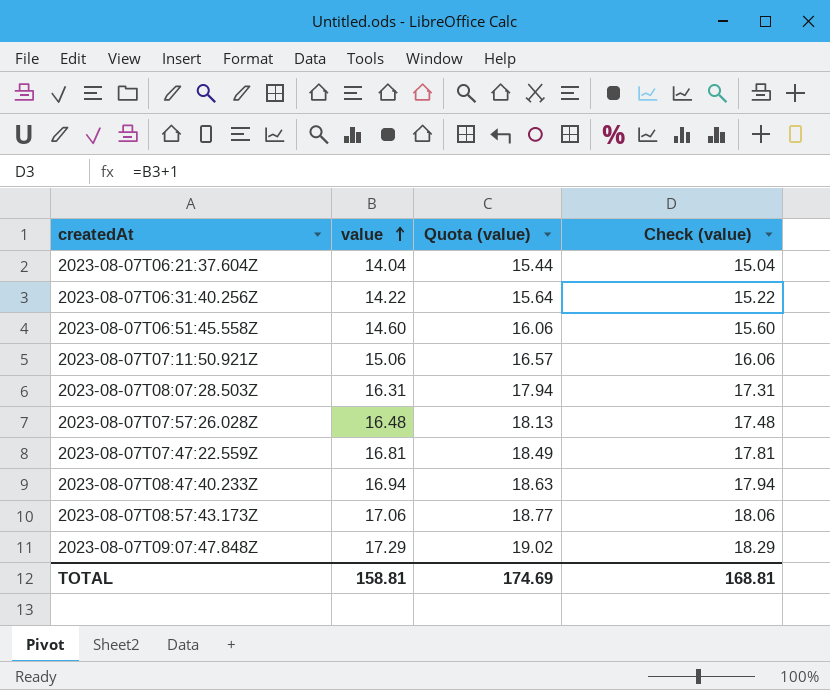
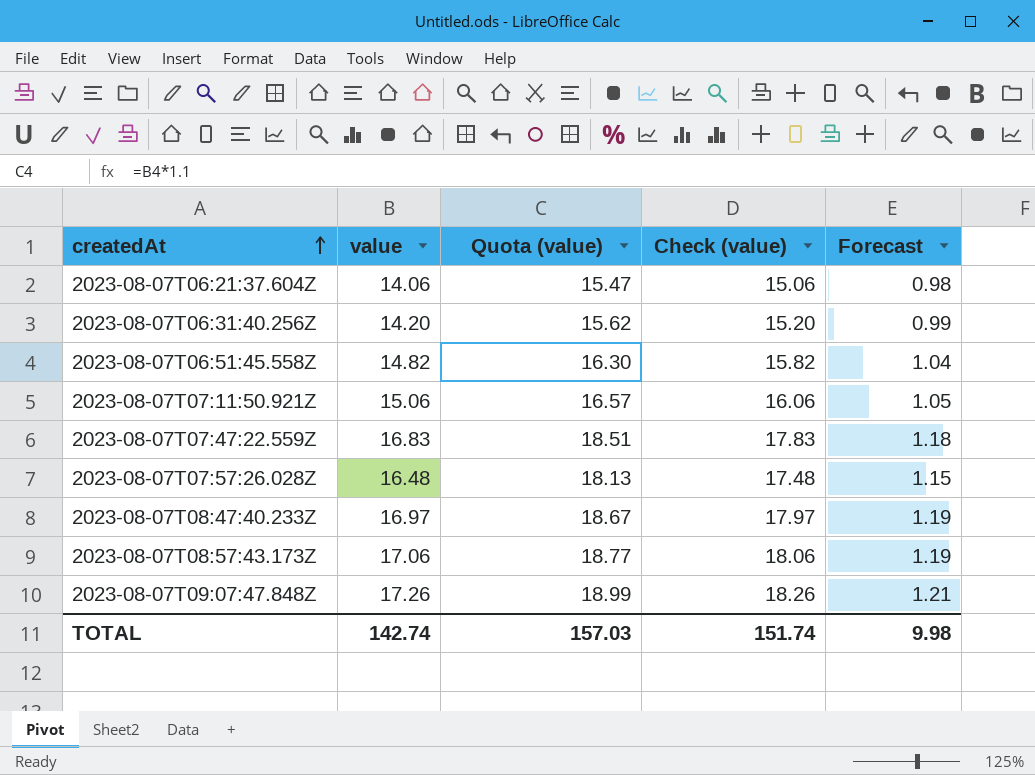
row order: value ascending -> createdAt ascending
column Forecast | formula: none -> [value] * 0.07
row 2023-08-07T08:07:28.503Z: 16.31 | 17.94 | 17.31 -> none
2023-08-07T06:21:37.604Z | value: 14.04 -> 14.06
2023-08-07T06:21:37.604Z | Quota (value): 15.44 -> 15.47
2023-08-07T06:21:37.604Z | Check (value): 15.04 -> 15.06
2023-08-07T06:31:40.256Z | value: 14.22 -> 14.20
2023-08-07T06:31:40.256Z | Quota (value): 15.64 -> 15.62
2023-08-07T06:31:40.256Z | Check (value): 15.22 -> 15.20
2023-08-07T06:51:45.558Z | value: 14.60 -> 14.82
2023-08-07T06:51:45.558Z | Quota (value): 16.06 -> 16.30
2023-08-07T06:51:45.558Z | Check (value): 15.60 -> 15.82
2023-08-07T07:47:22.559Z | value: 16.81 -> 16.83
2023-08-07T07:47:22.559Z | Quota (value): 18.49 -> 18.51
2023-08-07T07:47:22.559Z | Check (value): 17.81 -> 17.83
2023-08-07T08:47:40.233Z | value: 16.94 -> 16.97
2023-08-07T08:47:40.233Z | Quota (value): 18.63 -> 18.67
2023-08-07T08:47:40.233Z | Check (value): 17.94 -> 17.97
2023-08-07T09:07:47.848Z | value: 17.29 -> 17.26
2023-08-07T09:07:47.848Z | Quota (value): 19.02 -> 18.99
2023-08-07T09:07:47.848Z | Check (value): 18.29 -> 18.26
TOTAL | value: 158.81 -> 142.74
TOTAL | Quota (value): 174.69 -> 157.03
TOTAL | Check (value): 168.81 -> 151.74

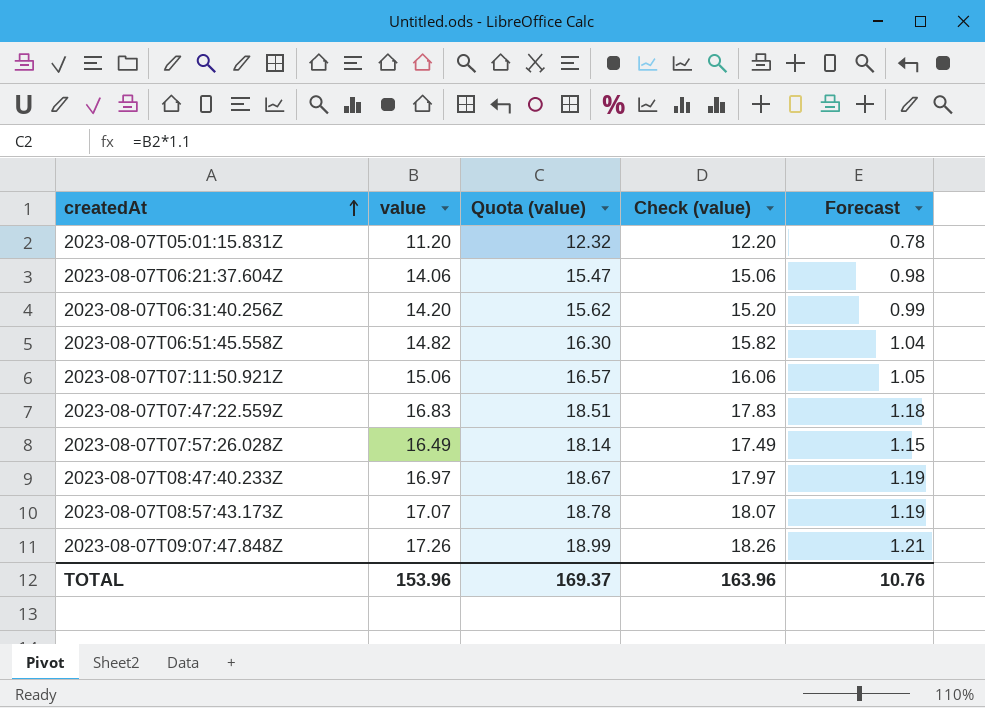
row 2023-08-07T05:01:15.831Z: none -> 11.20 | 12.32 | 12.20 | 0.78
2023-08-07T07:57:26.028Z | value: 16.48 -> 16.49
2023-08-07T07:57:26.028Z | Quota (value): 18.13 -> 18.14
2023-08-07T07:57:26.028Z | Check (value): 17.48 -> 17.49
2023-08-07T08:57:43.173Z | value: 17.06 -> 17.07
2023-08-07T08:57:43.173Z | Quota (value): 18.77 -> 18.78
2023-08-07T08:57:43.173Z | Check (value): 18.06 -> 18.07
TOTAL | value: 142.74 -> 153.96
TOTAL | Quota (value): 157.03 -> 169.37
TOTAL | Check (value): 151.74 -> 163.96
TOTAL | Forecast: 9.98 -> 10.76

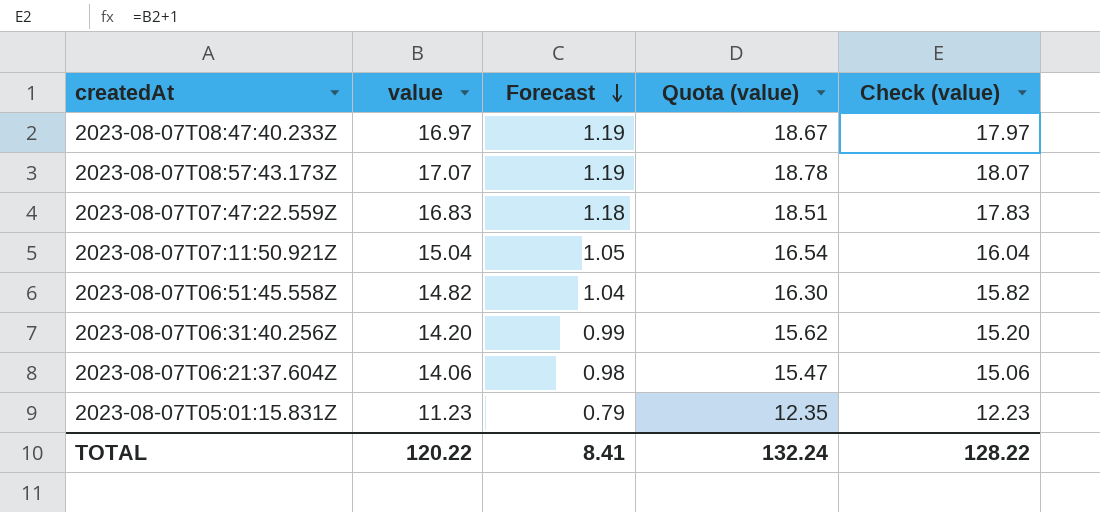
row order: createdAt ascending -> Forecast descending
column Forecast | position: 5 -> 3
row 2023-08-07T07:57:26.028Z: 16.49 | 18.14 | 17.49 | 1.15 -> none
row 2023-08-07T09:07:47.848Z: 17.26 | 18.99 | 18.26 | 1.21 -> none
2023-08-07T07:11:50.921Z | value: 15.06 -> 15.04
2023-08-07T07:11:50.921Z | Quota (value): 16.57 -> 16.54
2023-08-07T07:11:50.921Z | Check (value): 16.06 -> 16.04
2023-08-07T05:01:15.831Z | value: 11.20 -> 11.23
2023-08-07T05:01:15.831Z | Forecast: 0.78 -> 0.79
2023-08-07T05:01:15.831Z | Quota (value): 12.32 -> 12.35
2023-08-07T05:01:15.831Z | Check (value): 12.20 -> 12.23
TOTAL | value: 153.96 -> 120.22
TOTAL | Forecast: 10.76 -> 8.41
TOTAL | Quota (value): 169.37 -> 132.24
TOTAL | Check (value): 163.96 -> 128.22

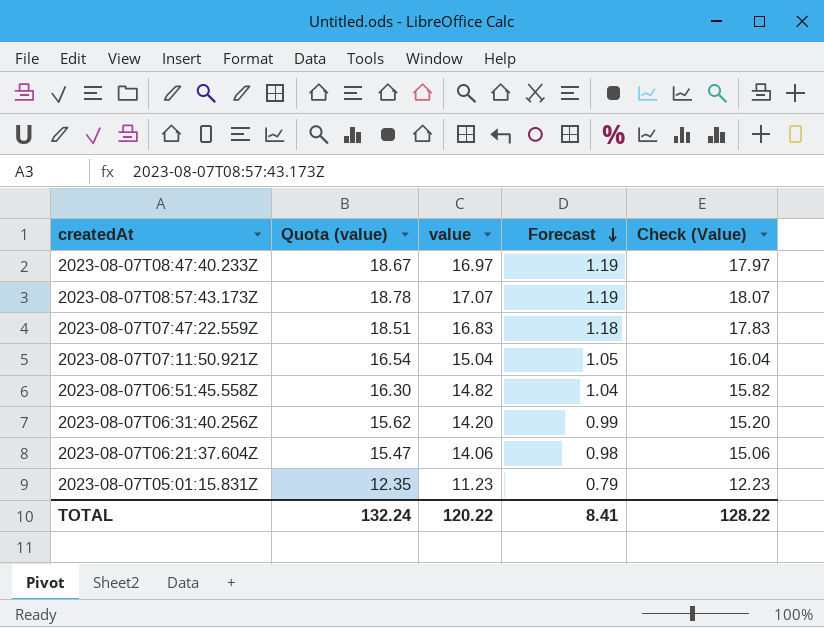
column Quota (value) | position: 4 -> 2
column name: Check (value) -> Check (Value)

